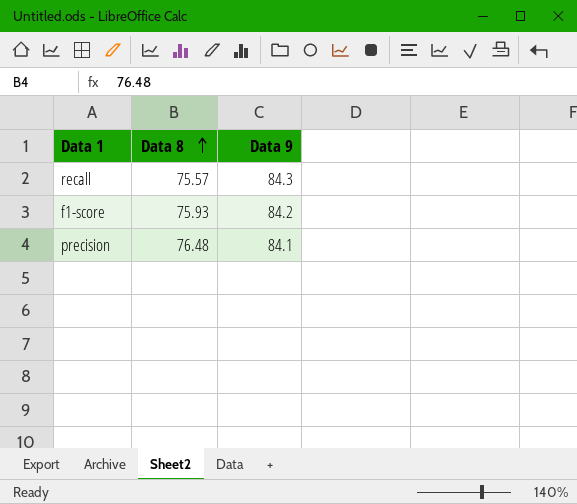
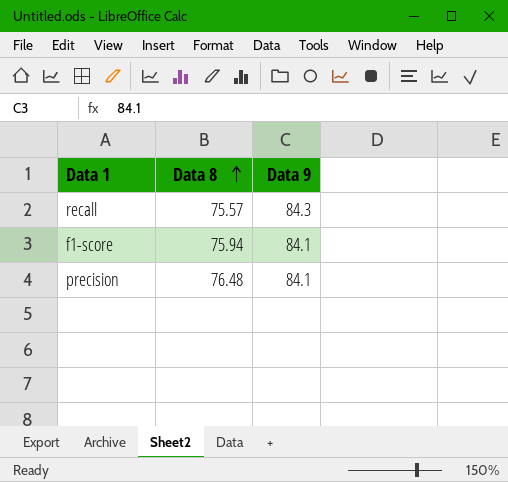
f1-score | Data 8: 75.93 -> 75.94
f1-score | Data 9: 84.2 -> 84.1

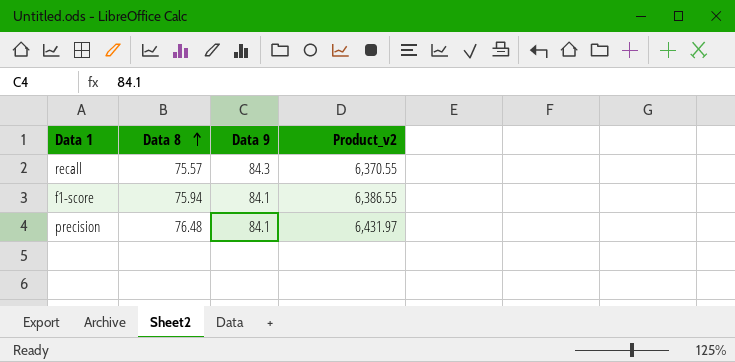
column Product_v2 | formula: none -> [Data 8] * [Data 9]

